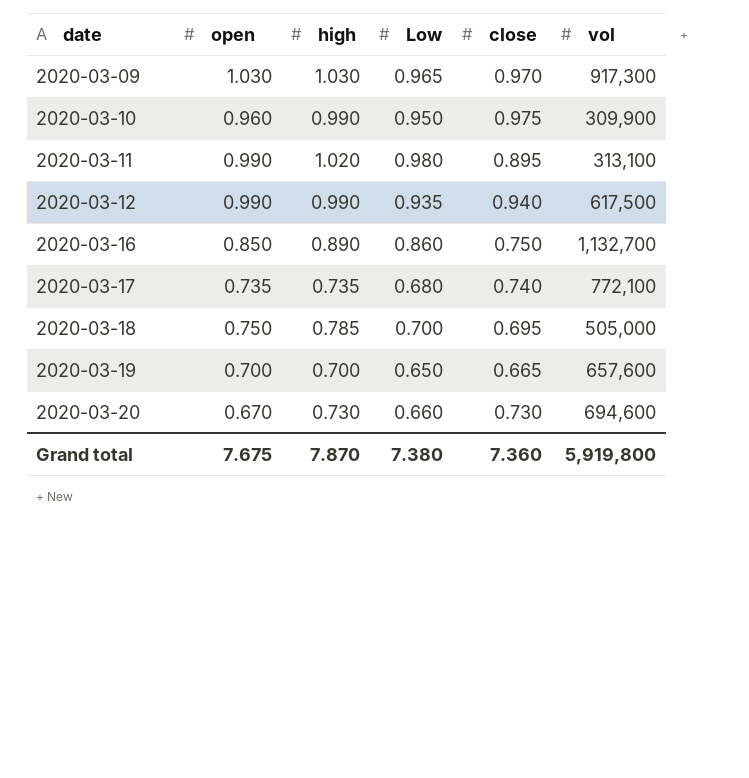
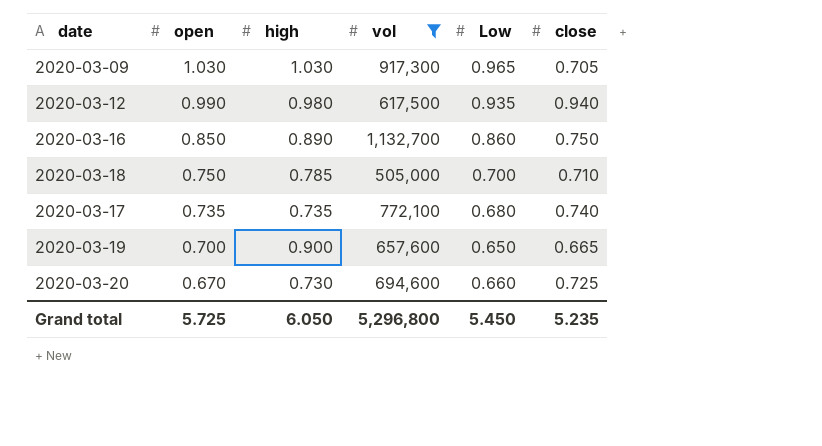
filter: none -> vol >= 505,000
row order: date ascending -> open descending
column vol | position: 6 -> 4
2020-03-09 | close: 0.970 -> 0.705
2020-03-12 | high: 0.990 -> 0.980
2020-03-18 | close: 0.695 -> 0.710
2020-03-19 | high: 0.700 -> 0.900
2020-03-20 | close: 0.730 -> 0.725
Grand total | open: 7.675 -> 5.725
Grand total | high: 7.870 -> 6.050
Grand total | vol: 5,919,800 -> 5,296,800
Grand total | Low: 7.380 -> 5.450
Grand total | close: 7.360 -> 5.235

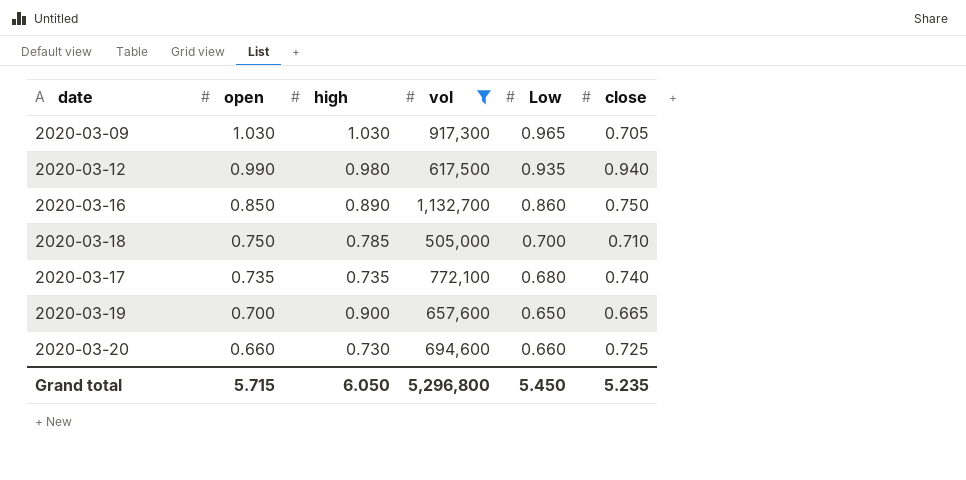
2020-03-20 | open: 0.670 -> 0.660
Grand total | open: 5.725 -> 5.715

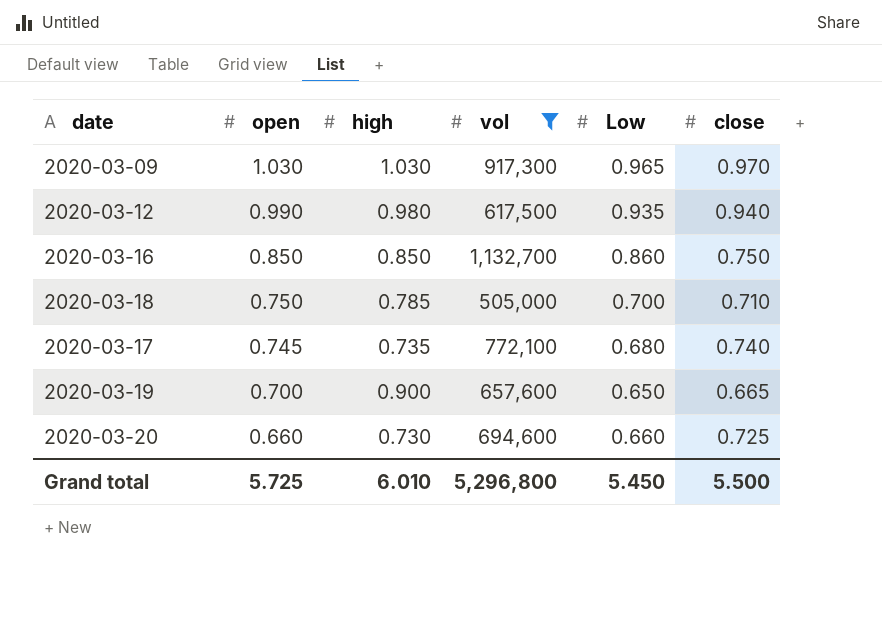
2020-03-09 | close: 0.705 -> 0.970
2020-03-16 | high: 0.890 -> 0.850
2020-03-17 | open: 0.735 -> 0.745
Grand total | open: 5.715 -> 5.725
Grand total | high: 6.050 -> 6.010
Grand total | close: 5.235 -> 5.500

